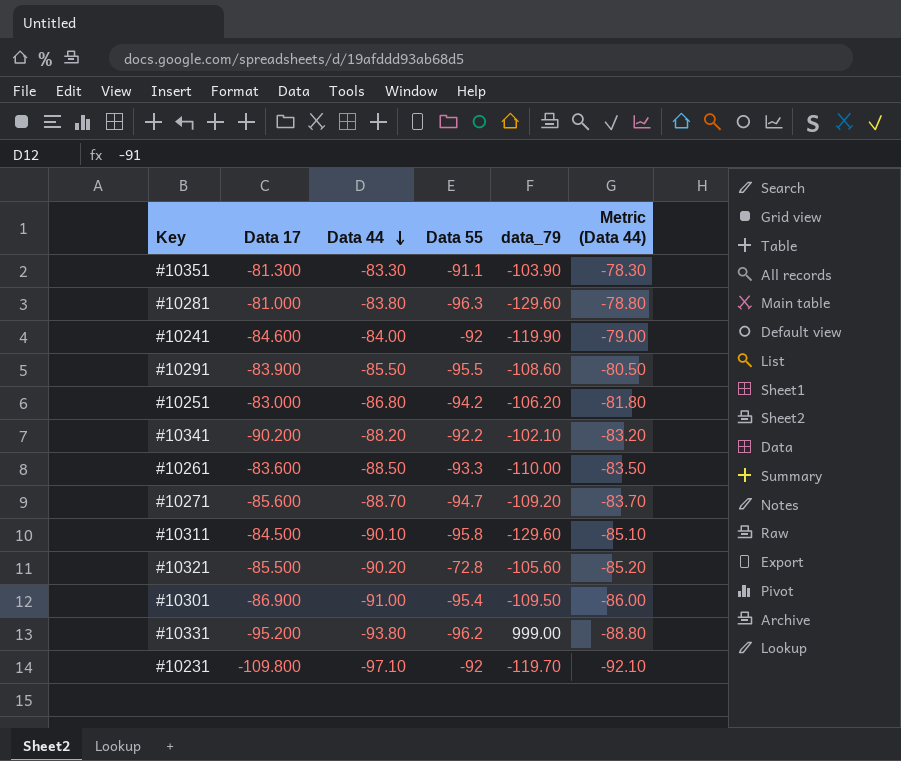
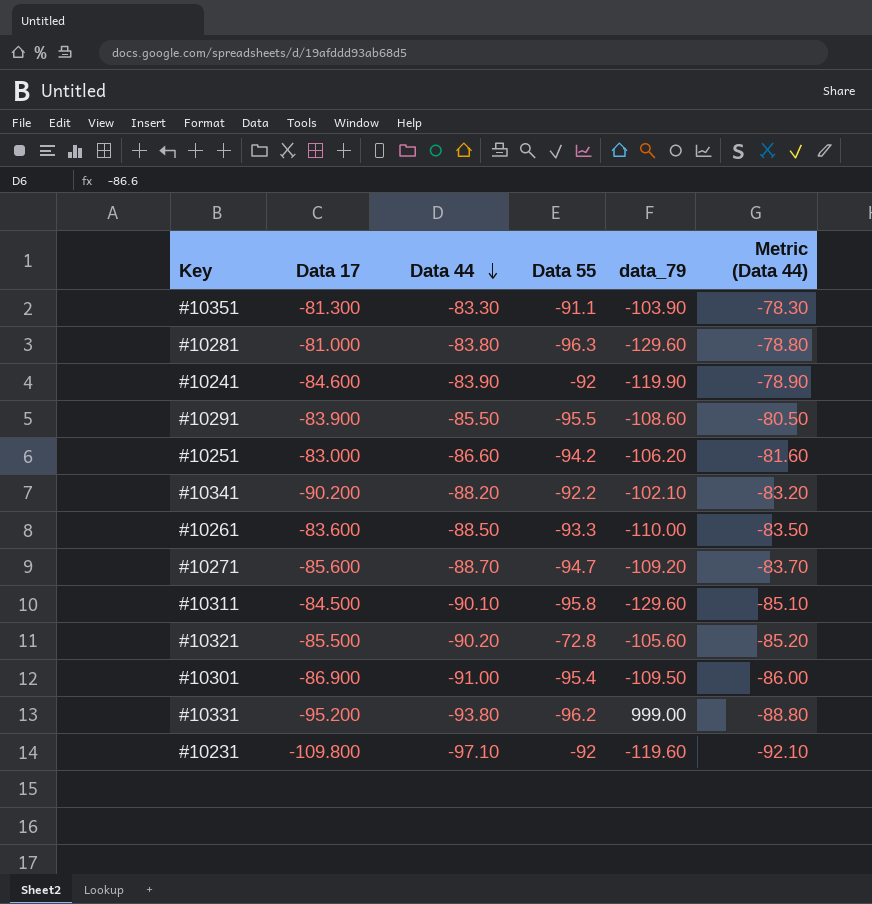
#10241 | Data 44: -84.00 -> -83.90
#10241 | Metric (Data 44): -79.00 -> -78.90
#10251 | Data 44: -86.80 -> -86.60
#10251 | Metric (Data 44): -81.80 -> -81.60
#10231 | data_79: -119.70 -> -119.60

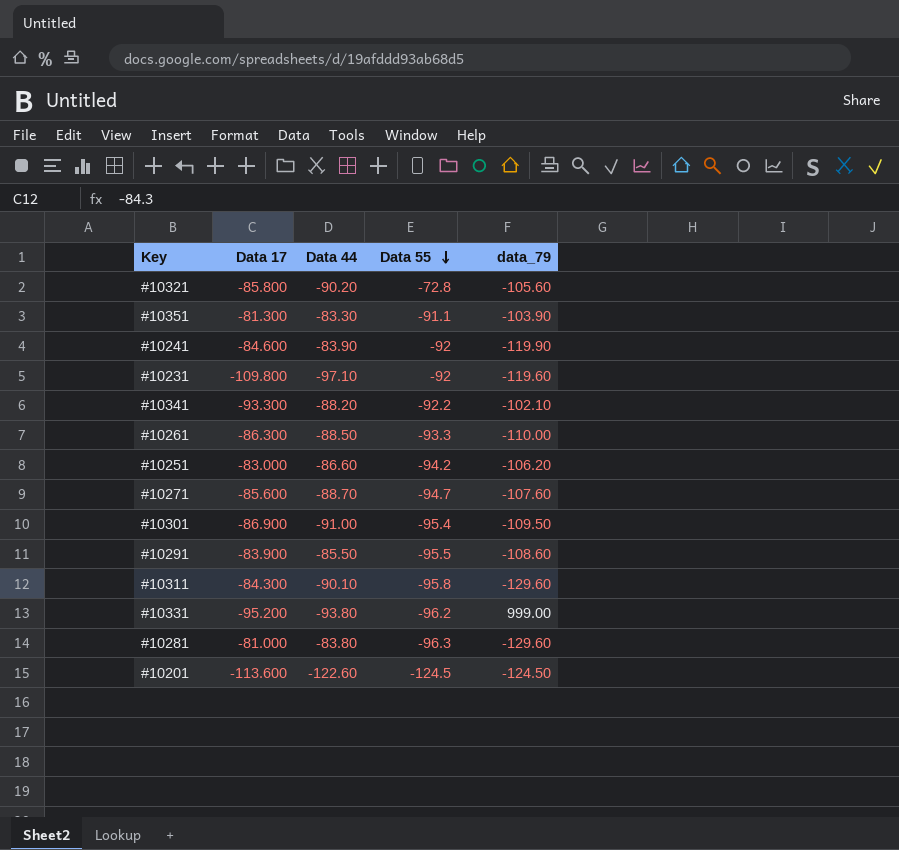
row order: Data 44 descending -> Data 55 descending
column Metric (Data 44) | formula: [Data 44] + 5 -> none
#10321 | Data 17: -85.500 -> -85.800
#10341 | Data 17: -90.200 -> -93.300
#10261 | Data 17: -83.600 -> -86.300
#10271 | data_79: -109.20 -> -107.60
#10311 | Data 17: -84.500 -> -84.300
row #10201: none -> -113.600 | -122.60 | -124.5 | -124.50

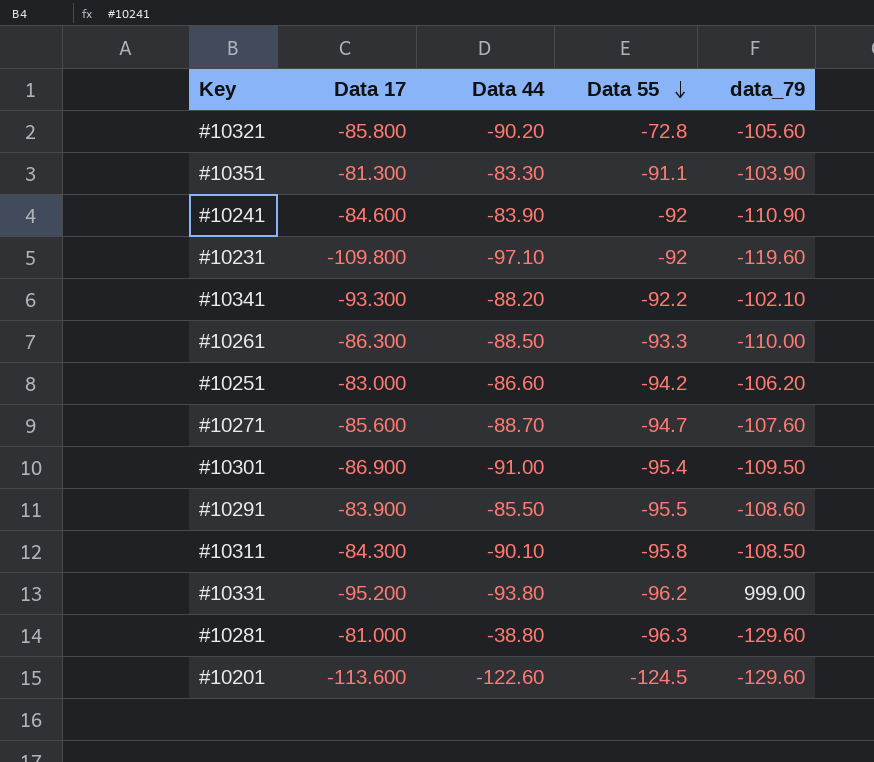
#10241 | data_79: -119.90 -> -110.90
#10311 | data_79: -129.60 -> -108.50
#10281 | Data 44: -83.80 -> -38.80
#10201 | data_79: -124.50 -> -129.60

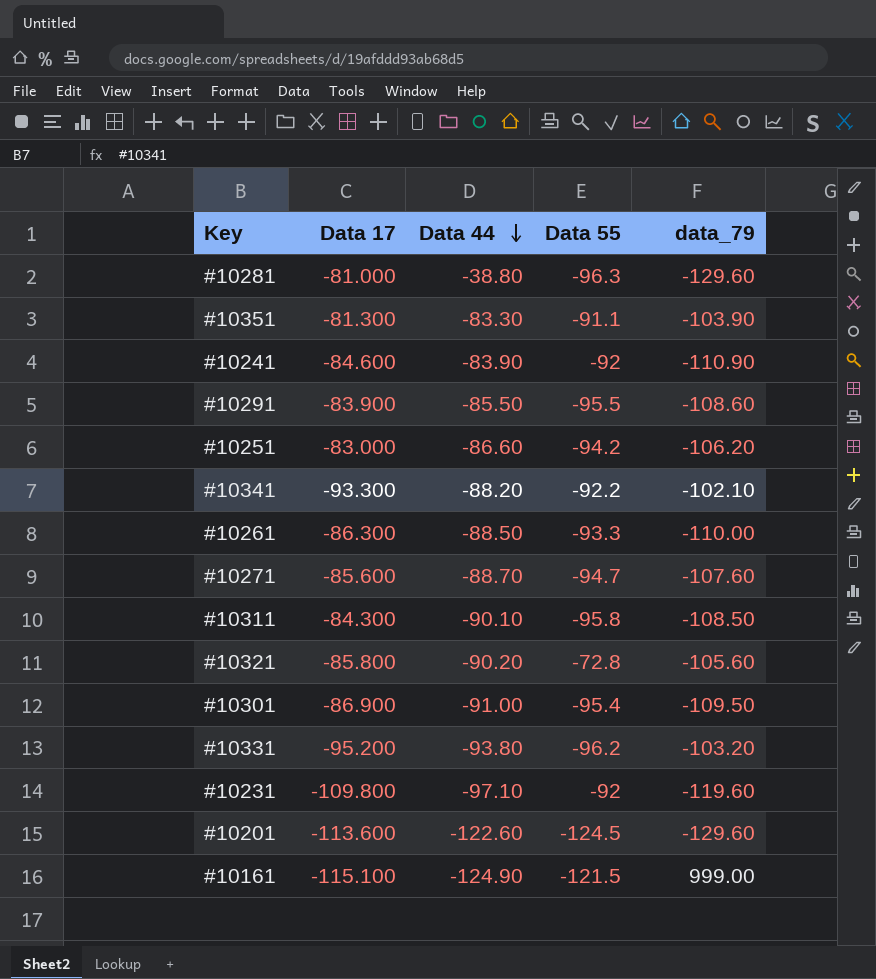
row order: Data 55 descending -> Data 44 descending
#10331 | data_79: 999.00 -> -103.20
row #10161: none -> -115.100 | -124.90 | -121.5 | 999.00

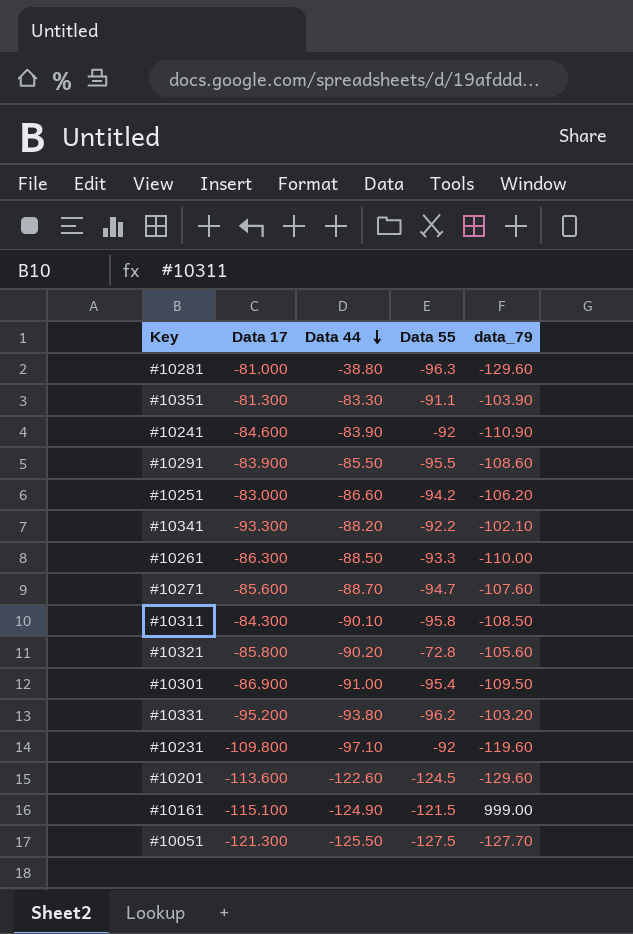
row #10051: none -> -121.300 | -125.50 | -127.5 | -127.70

